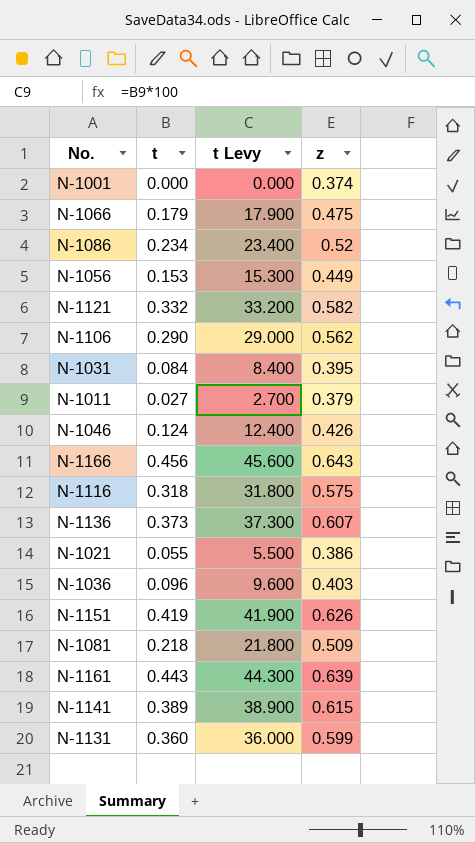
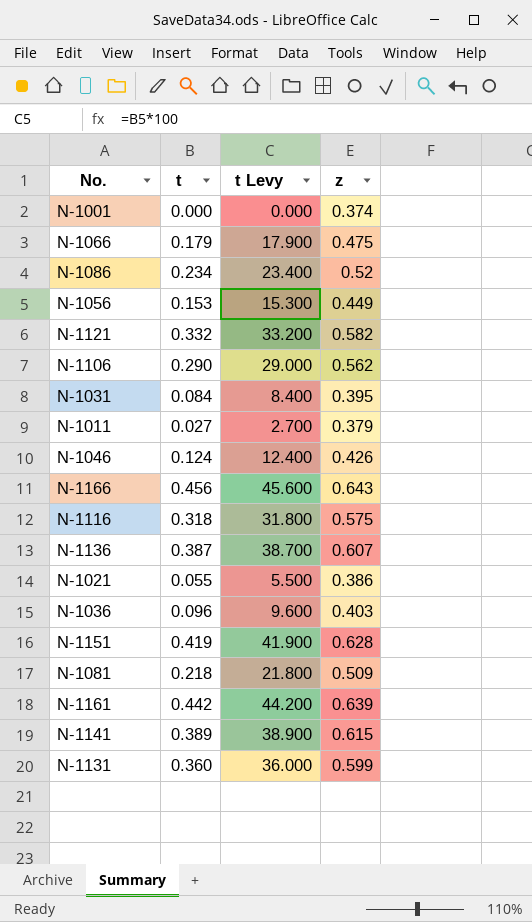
N-1136 | t: 0.373 -> 0.387
N-1136 | t Levy: 37.300 -> 38.700
N-1151 | z: 0.626 -> 0.628
N-1161 | t: 0.443 -> 0.442
N-1161 | t Levy: 44.300 -> 44.200

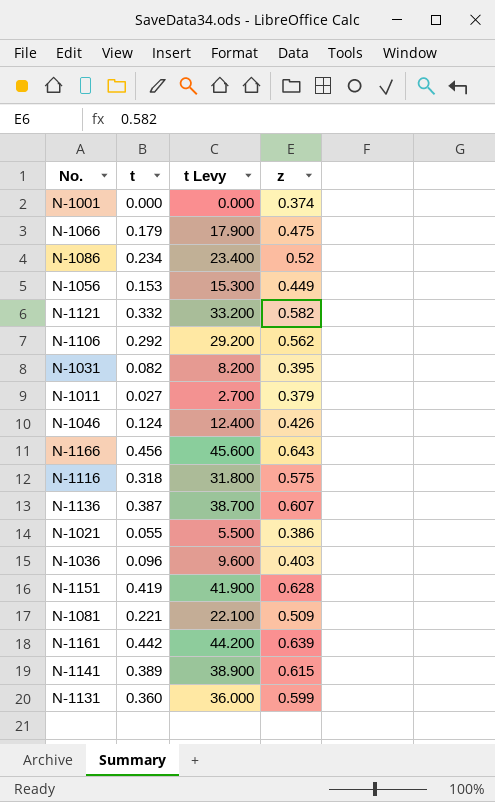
N-1106 | t: 0.290 -> 0.292
N-1106 | t Levy: 29.000 -> 29.200
N-1031 | t: 0.084 -> 0.082
N-1031 | t Levy: 8.400 -> 8.200
N-1081 | t: 0.218 -> 0.221
N-1081 | t Levy: 21.800 -> 22.100

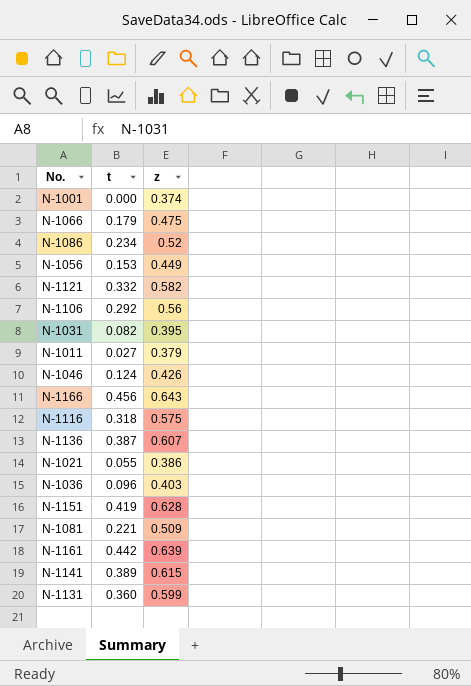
column t Levy | formula: [t] * 100 -> none
N-1106 | z: 0.562 -> 0.56

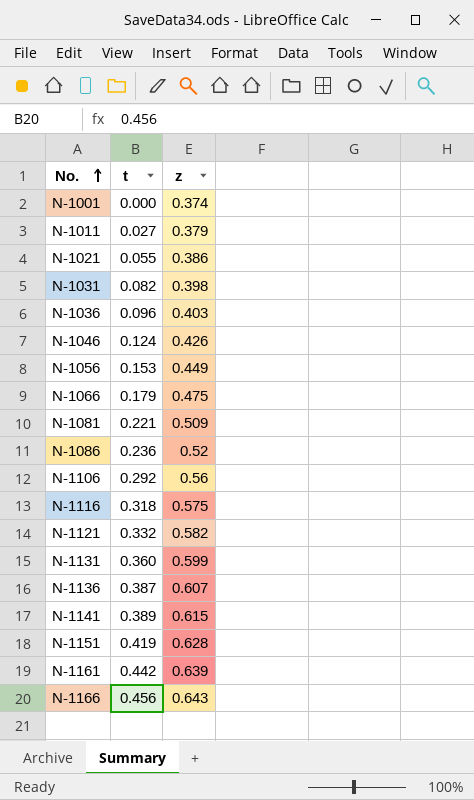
row order: none -> No. ascending
N-1031 | z: 0.395 -> 0.398
N-1086 | t: 0.234 -> 0.236

